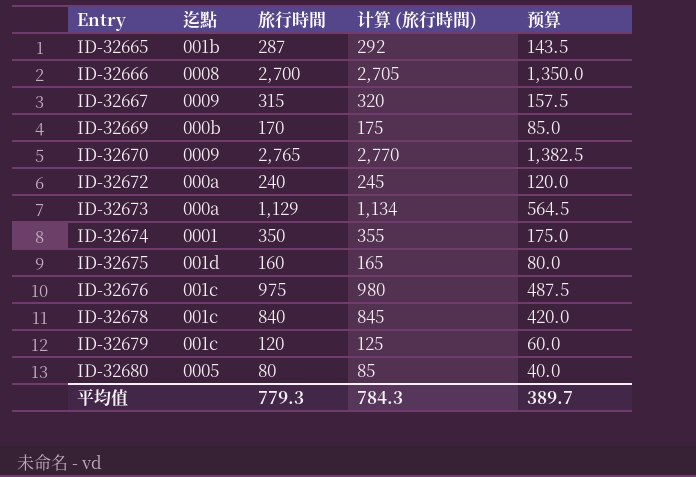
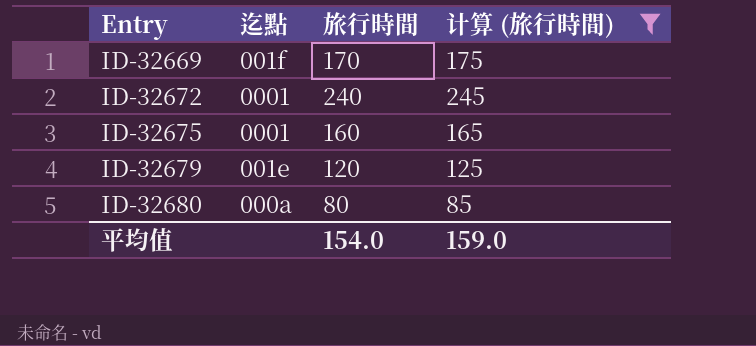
filter: none -> 计算 (旅行時間) <= 245
column 预算 | formula: [旅行時間] * 0.5 -> none
ID-32669 | 迄點: 000b -> 001f
ID-32672 | 迄點: 000a -> 0001
ID-32675 | 迄點: 001d -> 0001
ID-32679 | 迄點: 001c -> 001e
ID-32680 | 迄點: 0005 -> 000a
平均值 | 旅行時間: 779.3 -> 154.0
平均值 | 计算 (旅行時間): 784.3 -> 159.0

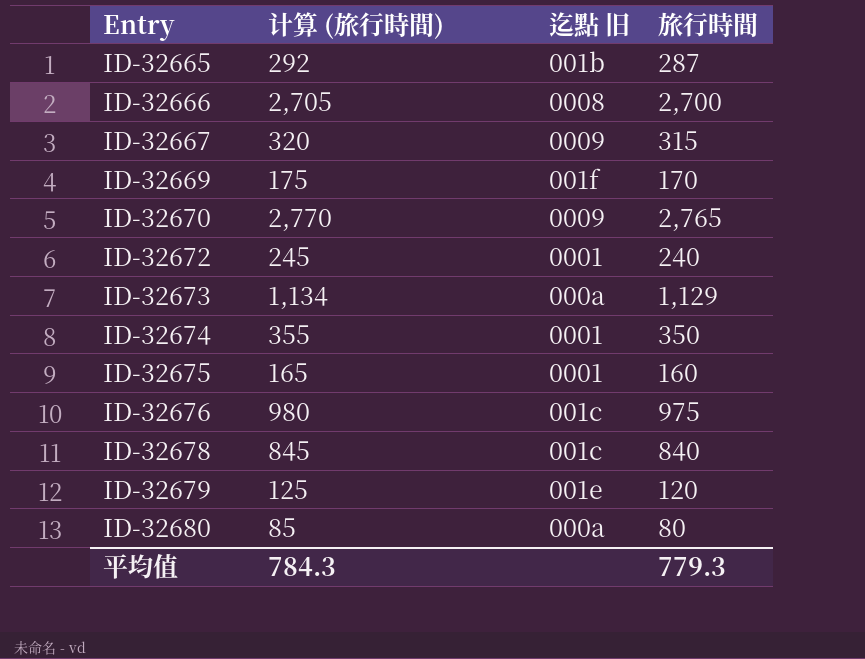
filter: 计算 (旅行時間) <= 245 -> none
column 计算 (旅行時間) | position: 4 -> 2
column name: 迄點 -> 迄點 旧
平均值 | 计算 (旅行時間): 159.0 -> 784.3
平均值 | 旅行時間: 154.0 -> 779.3

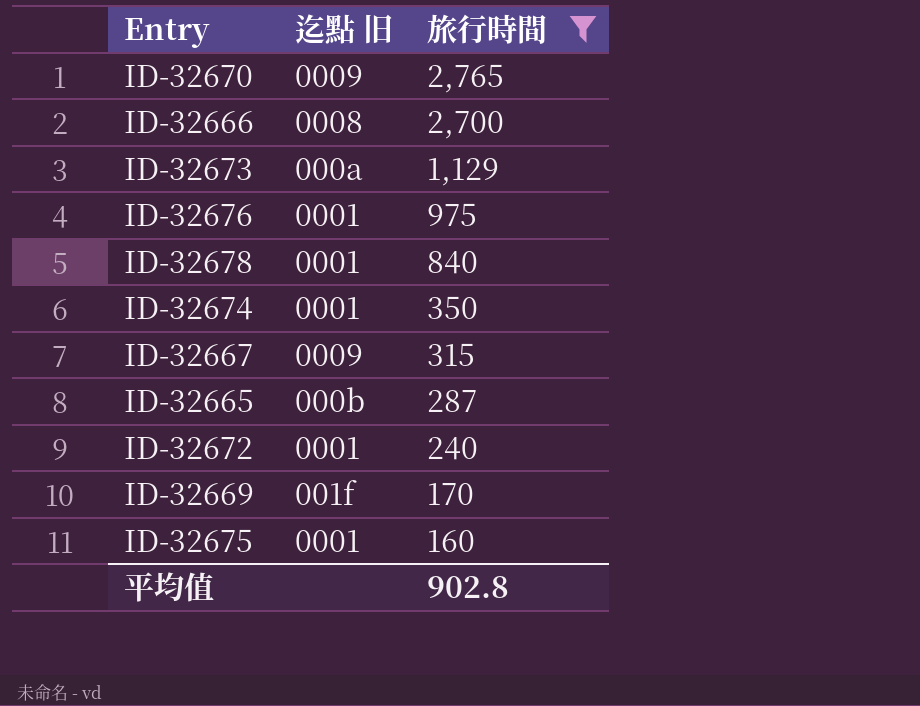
filter: none -> 旅行時間 >= 160
row order: Entry ascending -> 旅行時間 descending
column 计算 (旅行時間) | formula: [旅行時間] + 5 -> none
ID-32676 | 迄點 旧: 001c -> 0001
ID-32678 | 迄點 旧: 001c -> 0001
ID-32665 | 迄點 旧: 001b -> 000b
平均值 | 旅行時間: 779.3 -> 902.8

